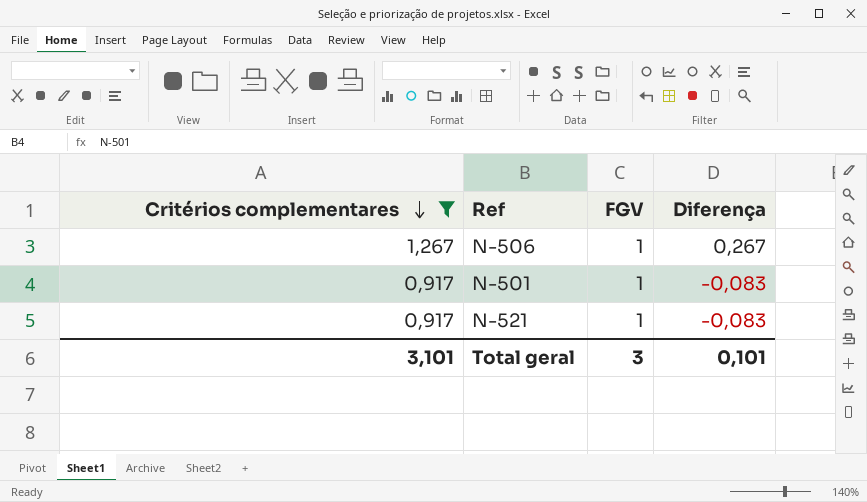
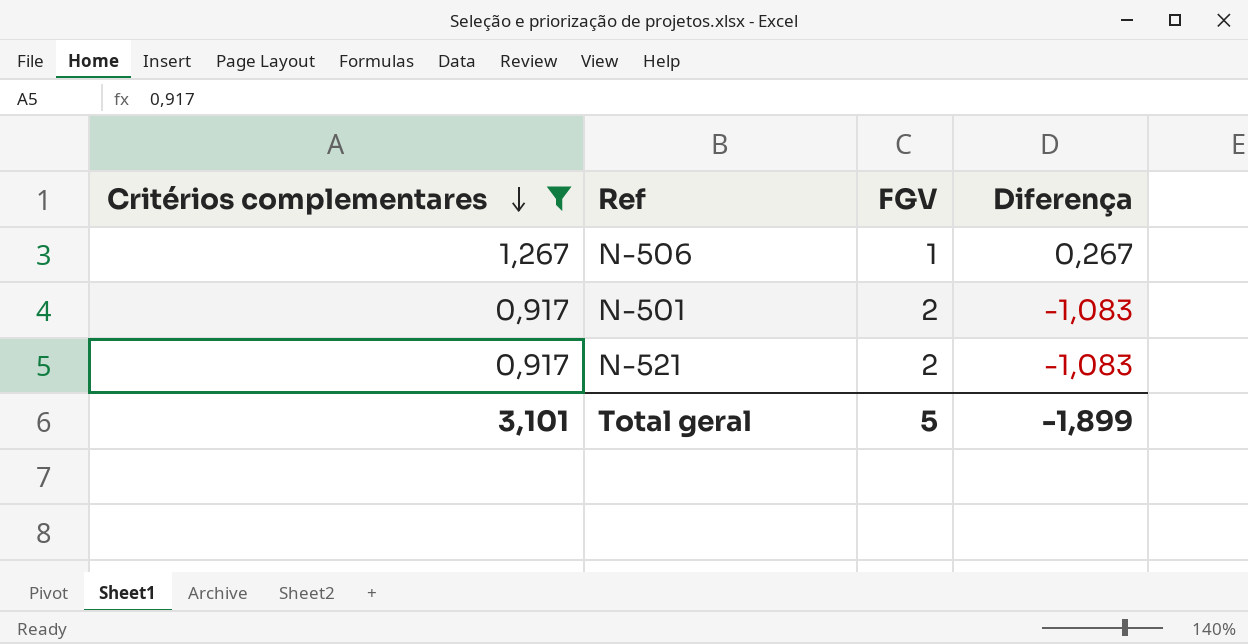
N-501 | FGV: 1 -> 2
N-501 | Diferença: -0,083 -> -1,083
N-521 | FGV: 1 -> 2
N-521 | Diferença: -0,083 -> -1,083
Total geral | FGV: 3 -> 5
Total geral | Diferença: 0,101 -> -1,899

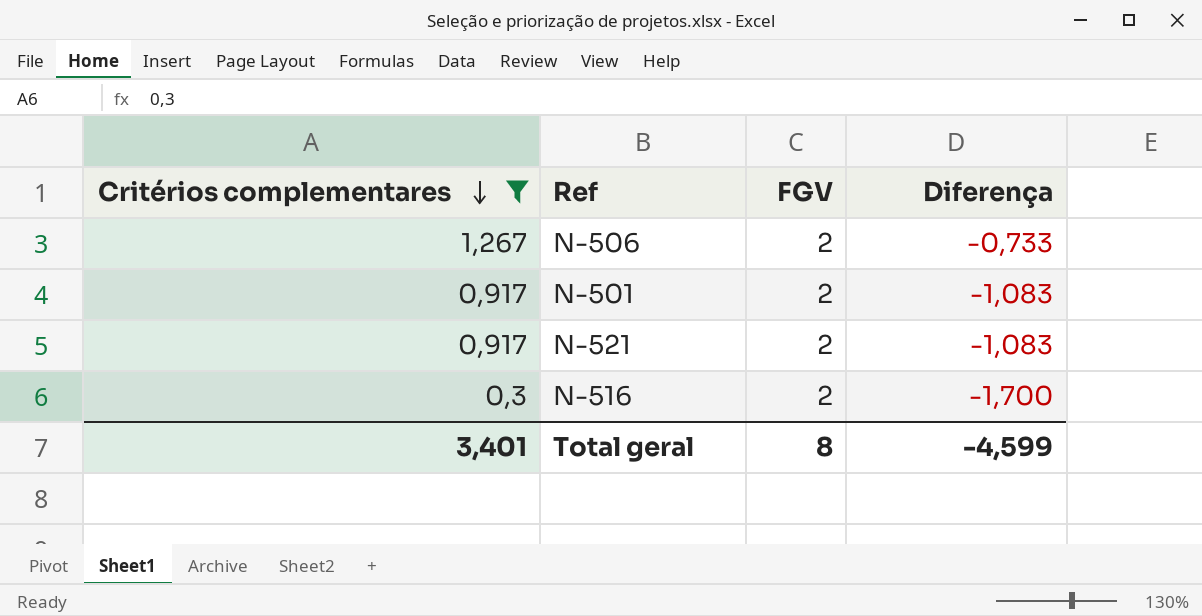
N-506 | FGV: 1 -> 2
N-506 | Diferença: 0,267 -> -0,733
row N-516: none -> 0,3 | 2 | -1,700
Total geral | Critérios complementares: 3,101 -> 3,401
Total geral | FGV: 5 -> 8
Total geral | Diferença: -1,899 -> -4,599

